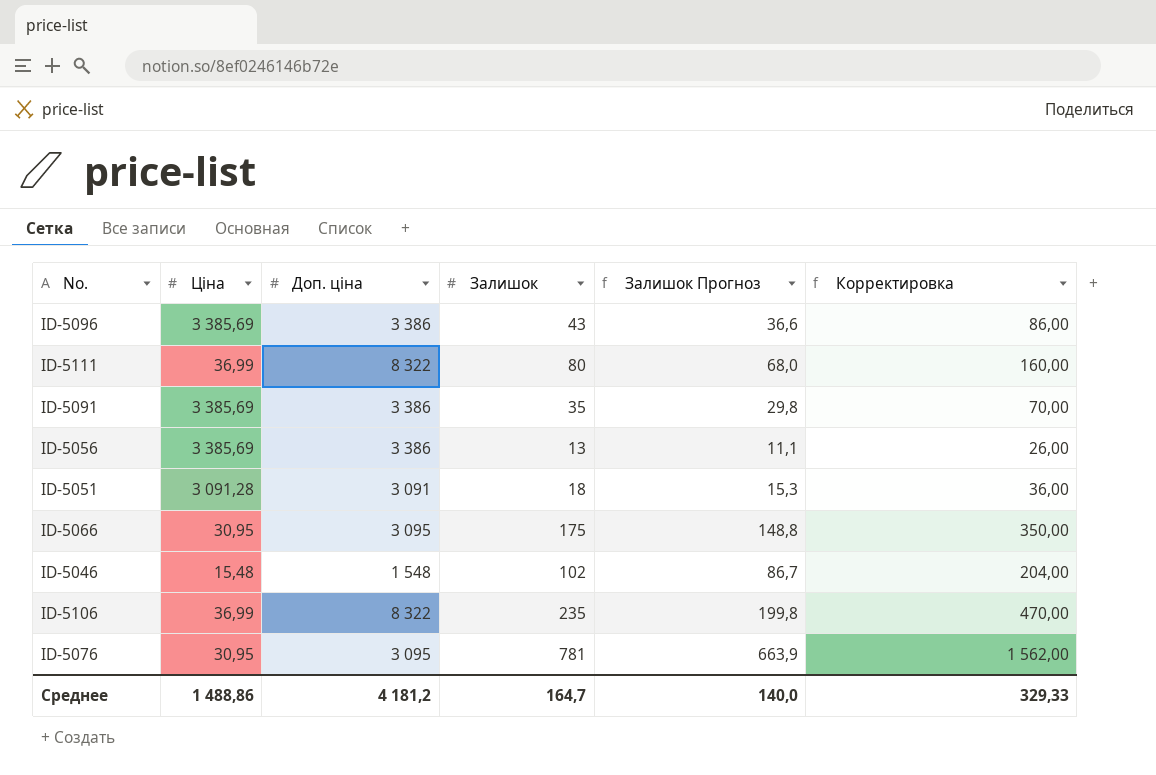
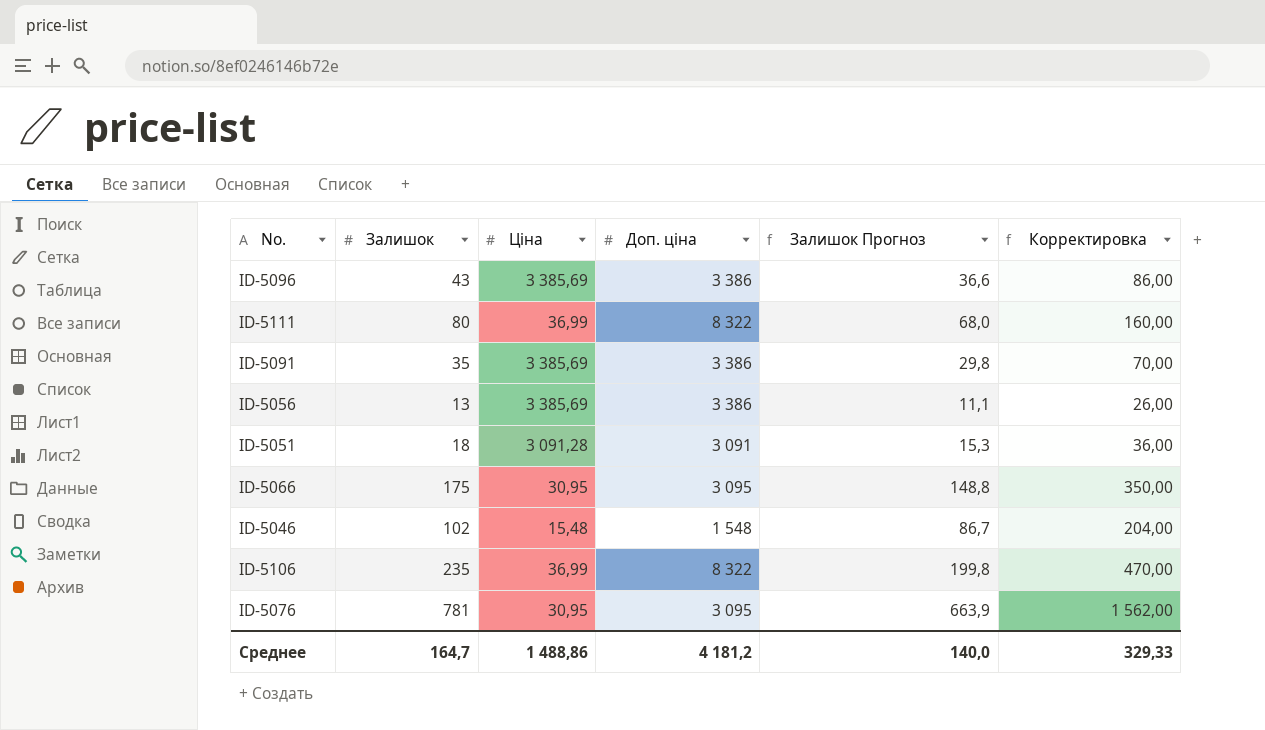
column Залишок | position: 4 -> 2

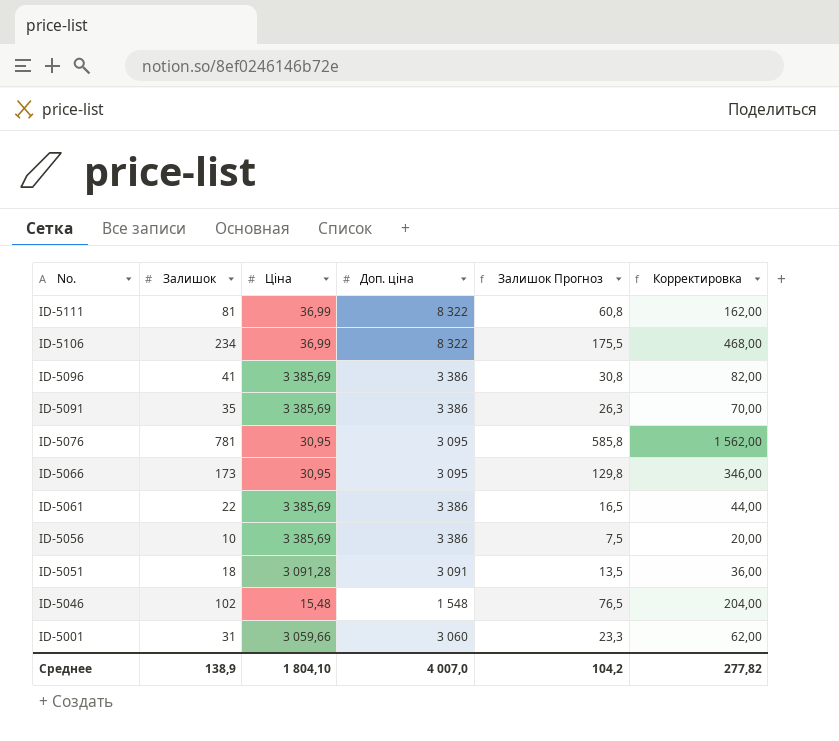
row order: none -> No. descending
column Залишок Прогноз | formula: [Залишок] * 0,85 -> [Залишок] * 0,75
ID-5111 | Залишок: 80 -> 81
ID-5111 | Корректировка: 160,00 -> 162,00
ID-5106 | Залишок: 235 -> 234
ID-5106 | Корректировка: 470,00 -> 468,00
ID-5096 | Залишок: 43 -> 41
ID-5096 | Корректировка: 86,00 -> 82,00
ID-5066 | Залишок: 175 -> 173
ID-5066 | Корректировка: 350,00 -> 346,00
row ID-5061: none -> 22 | 3 385,69 | 3 386 | 16,5 | 44,00
ID-5056 | Залишок: 13 -> 10
ID-5056 | Корректировка: 26,00 -> 20,00
row ID-5001: none -> 31 | 3 059,66 | 3 060 | 23,3 | 62,00
Среднее | Залишок: 164,7 -> 138,9
Среднее | Ціна: 1 488,86 -> 1 804,10
Среднее | Доп. ціна: 4 181,2 -> 4 007,0
Среднее | Залишок Прогноз: 140,0 -> 104,2
Среднее | Корректировка: 329,33 -> 277,82

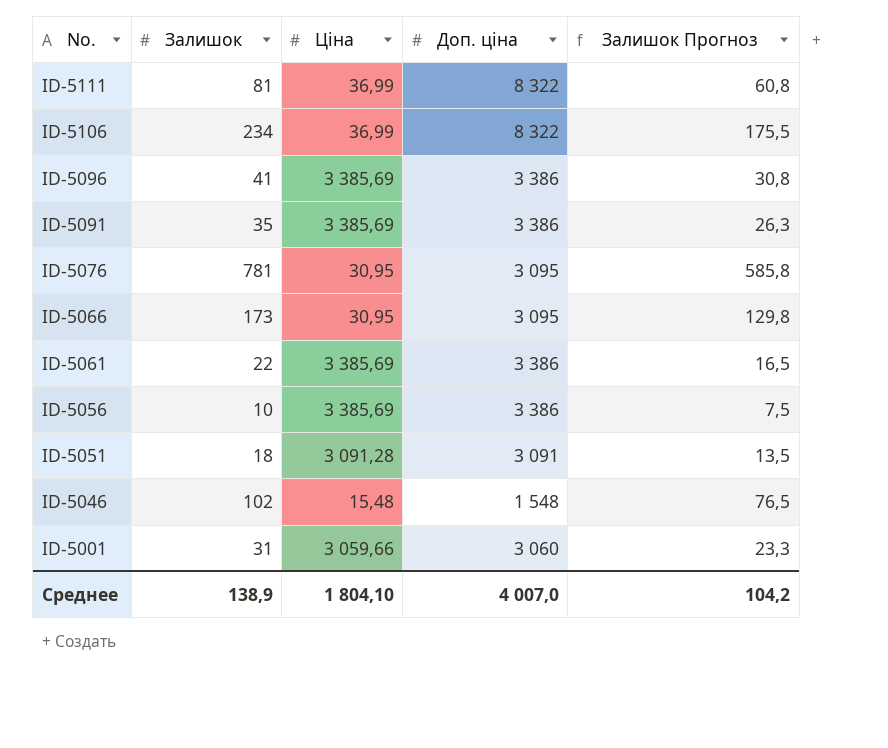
column Корректировка | formula: [Залишок] * 2 -> none

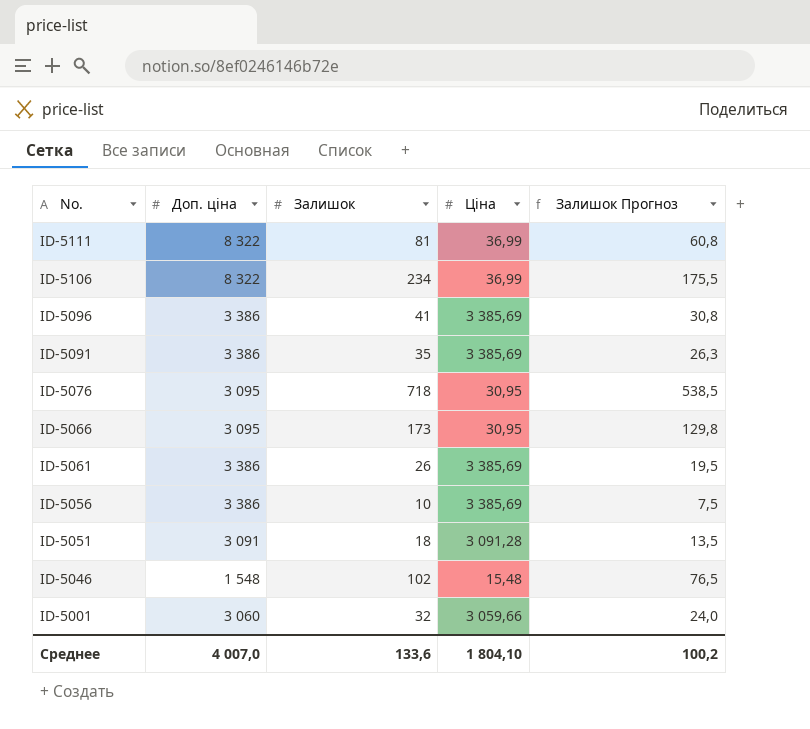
column Доп. ціна | position: 4 -> 2
ID-5076 | Залишок: 781 -> 718
ID-5076 | Залишок Прогноз: 585,8 -> 538,5
ID-5061 | Залишок: 22 -> 26
ID-5061 | Залишок Прогноз: 16,5 -> 19,5
ID-5001 | Залишок: 31 -> 32
ID-5001 | Залишок Прогноз: 23,3 -> 24,0
Среднее | Залишок: 138,9 -> 133,6
Среднее | Залишок Прогноз: 104,2 -> 100,2

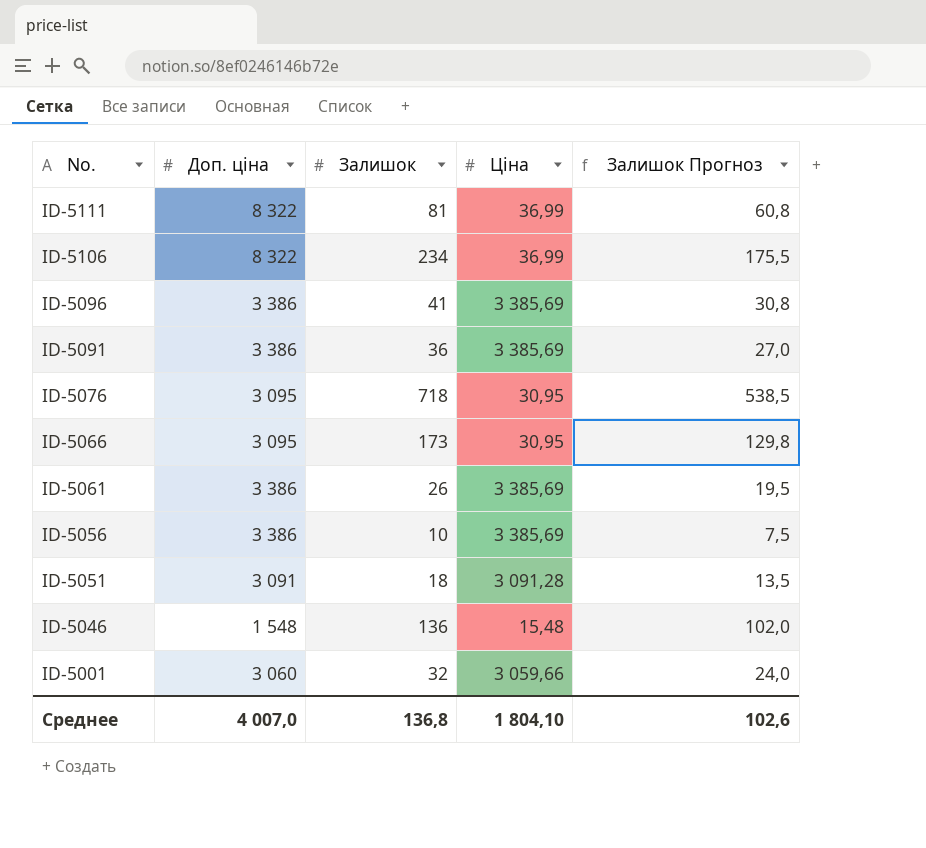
ID-5091 | Залишок: 35 -> 36
ID-5091 | Залишок Прогноз: 26,3 -> 27,0
ID-5046 | Залишок: 102 -> 136
ID-5046 | Залишок Прогноз: 76,5 -> 102,0
Среднее | Залишок: 133,6 -> 136,8
Среднее | Залишок Прогноз: 100,2 -> 102,6

